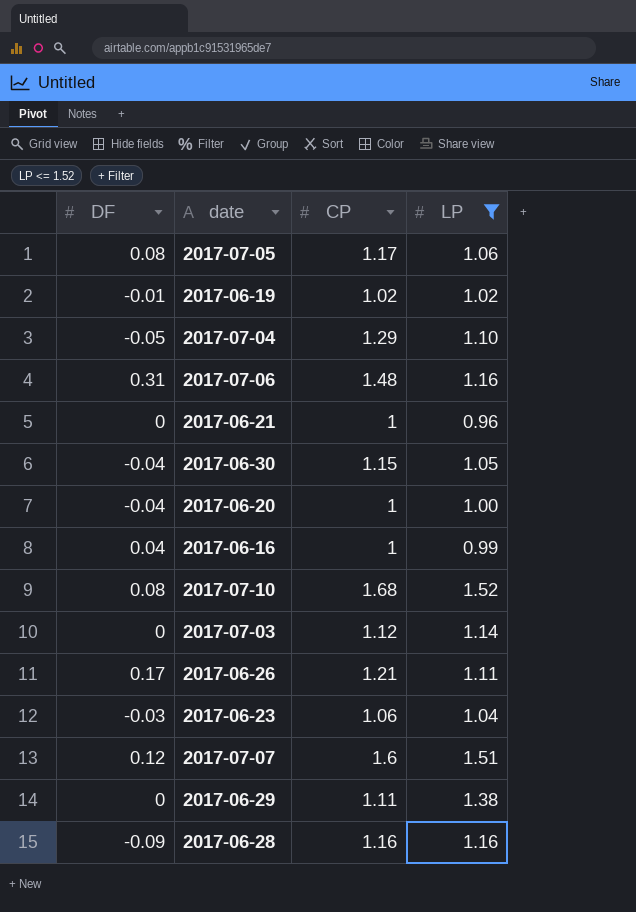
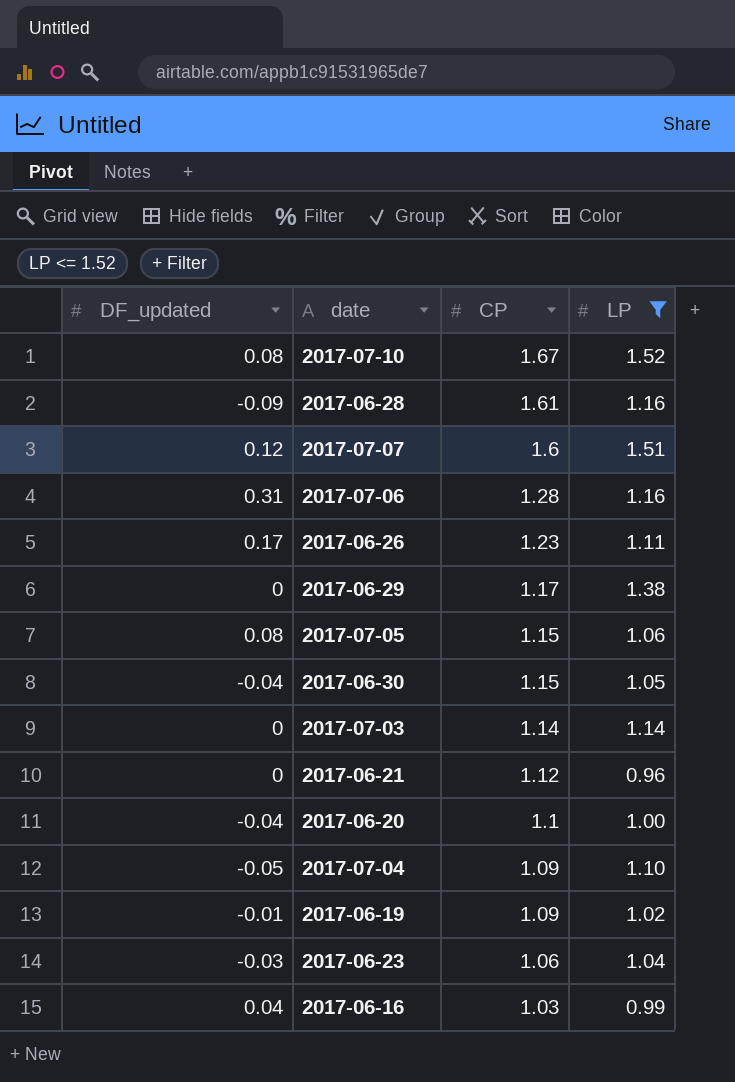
row order: none -> CP descending
column name: DF -> DF_updated
2017-07-10 | CP: 1.68 -> 1.67
2017-06-28 | CP: 1.16 -> 1.61
2017-07-06 | CP: 1.48 -> 1.28
2017-06-26 | CP: 1.21 -> 1.23
2017-06-29 | CP: 1.11 -> 1.17
2017-07-05 | CP: 1.17 -> 1.15
2017-07-03 | CP: 1.12 -> 1.14
2017-06-21 | CP: 1 -> 1.12
2017-06-20 | CP: 1 -> 1.1
2017-07-04 | CP: 1.29 -> 1.09
2017-06-19 | CP: 1.02 -> 1.09
2017-06-16 | CP: 1 -> 1.03

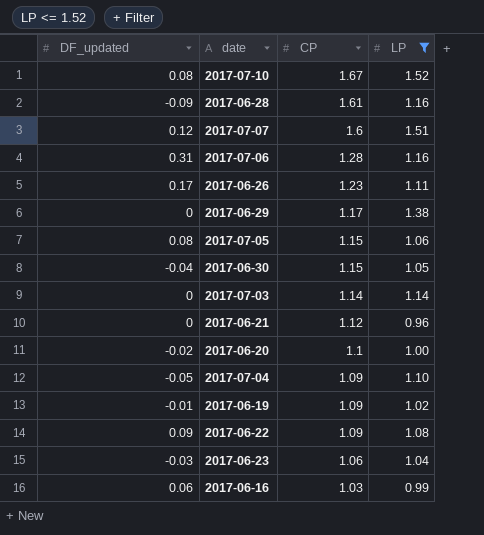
2017-06-20 | DF_updated: -0.04 -> -0.02
row 2017-06-22: none -> 0.09 | 1.09 | 1.08
2017-06-16 | DF_updated: 0.04 -> 0.06

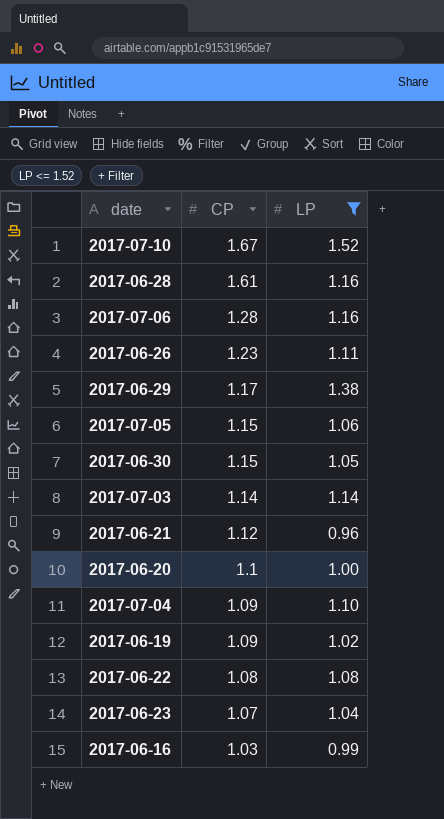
column DF_updated | position: 1 -> none
row 2017-07-07: 0.12 | 1.6 | 1.51 -> none
2017-06-22 | CP: 1.09 -> 1.08
2017-06-23 | CP: 1.06 -> 1.07

